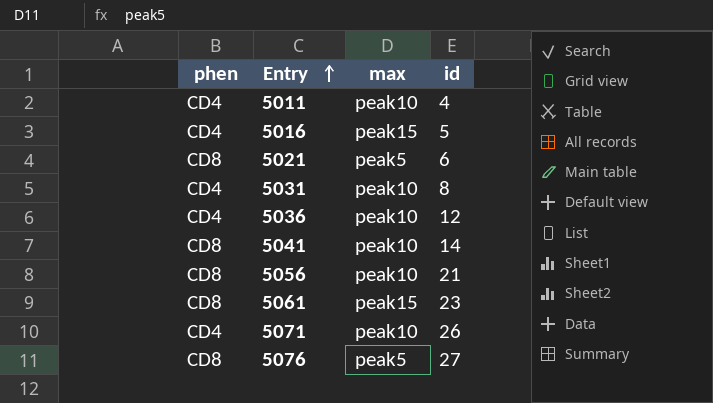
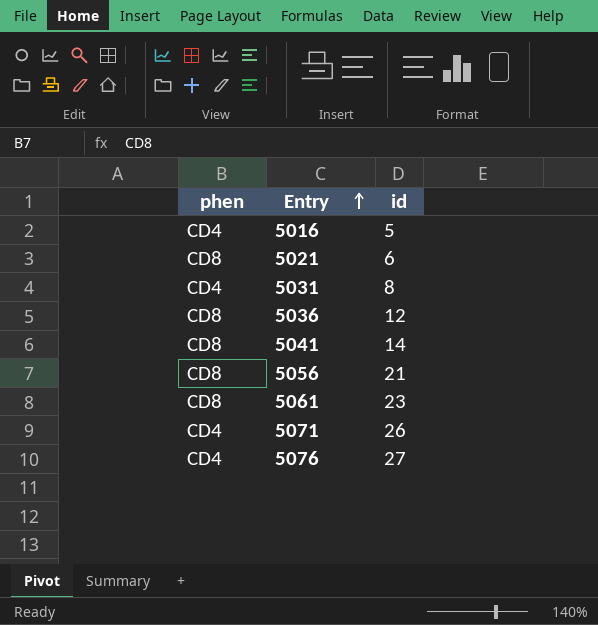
column max | position: 3 -> none
row 5011: CD4 | peak10 | 4 -> none
5036 | phen: CD4 -> CD8
5076 | phen: CD8 -> CD4

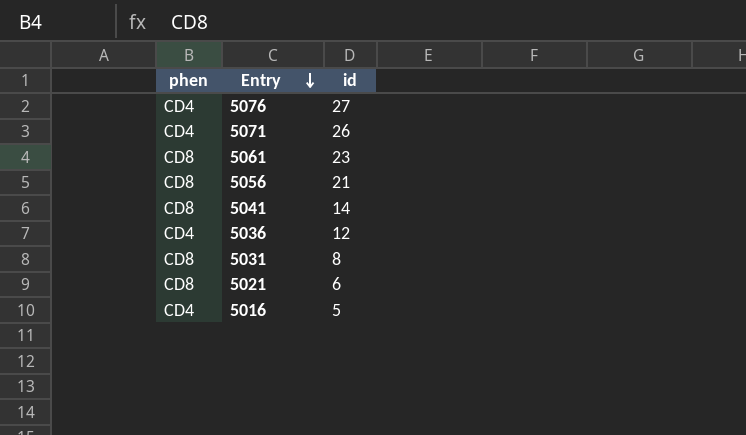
row order: Entry ascending -> Entry descending
5036 | phen: CD8 -> CD4
5031 | phen: CD4 -> CD8

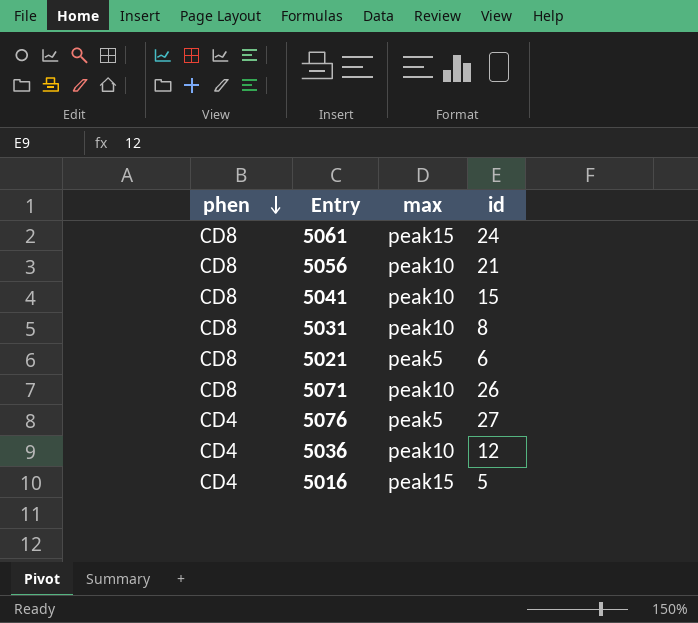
row order: Entry descending -> phen descending
column max | position: none -> 3
5061 | id: 23 -> 24
5041 | id: 14 -> 15
5071 | phen: CD4 -> CD8

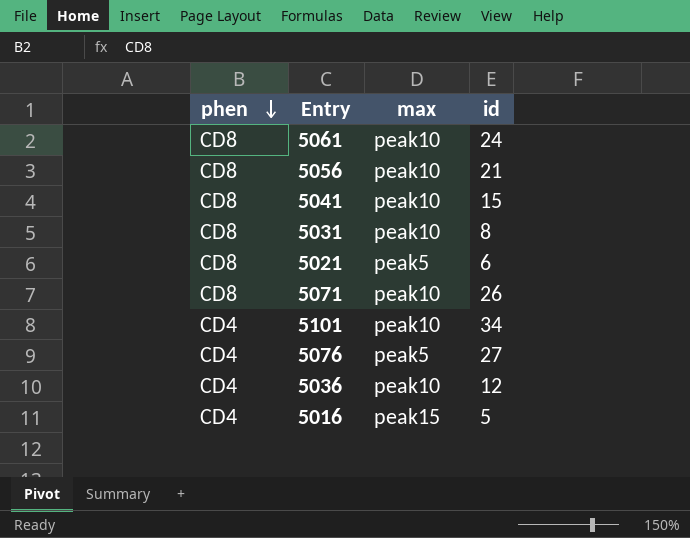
5061 | max: peak15 -> peak10
row 5101: none -> CD4 | peak10 | 34

